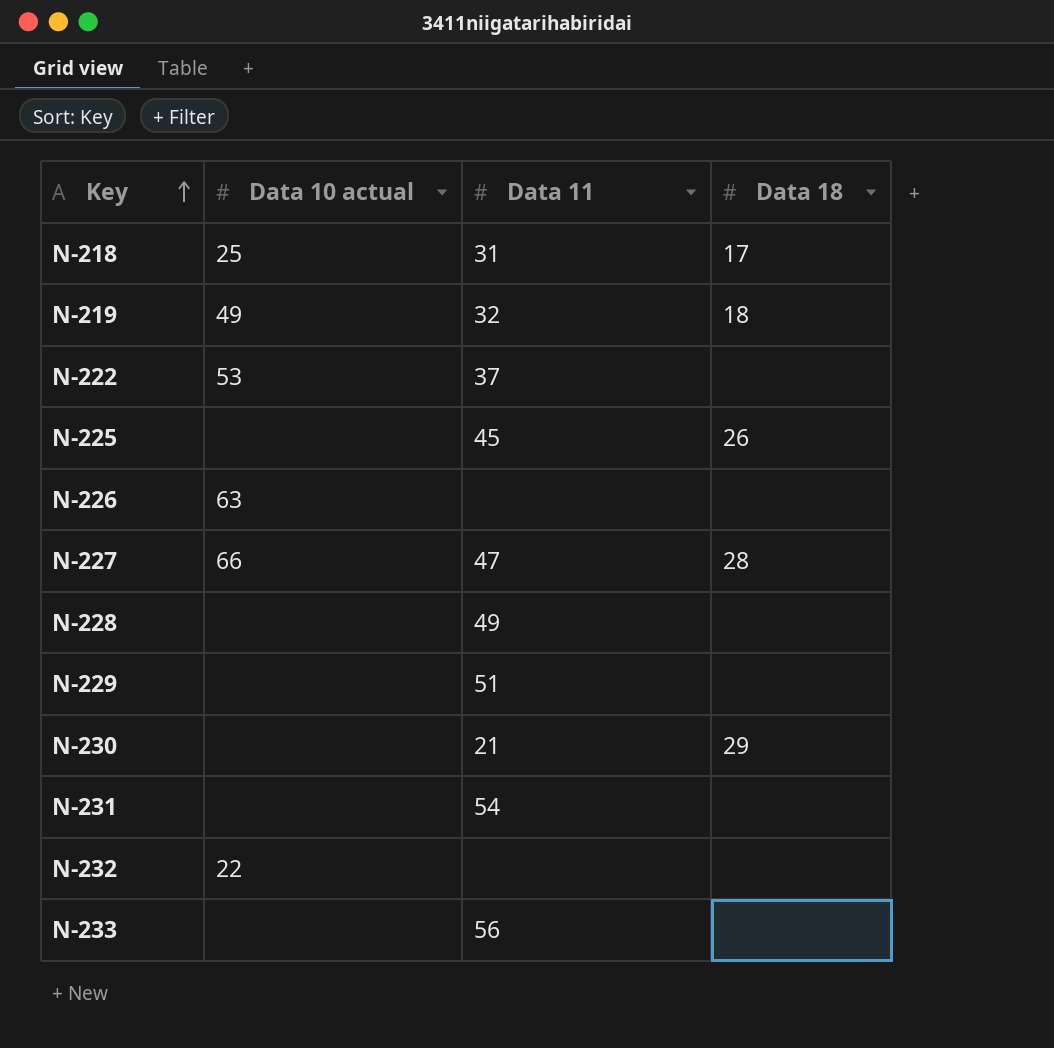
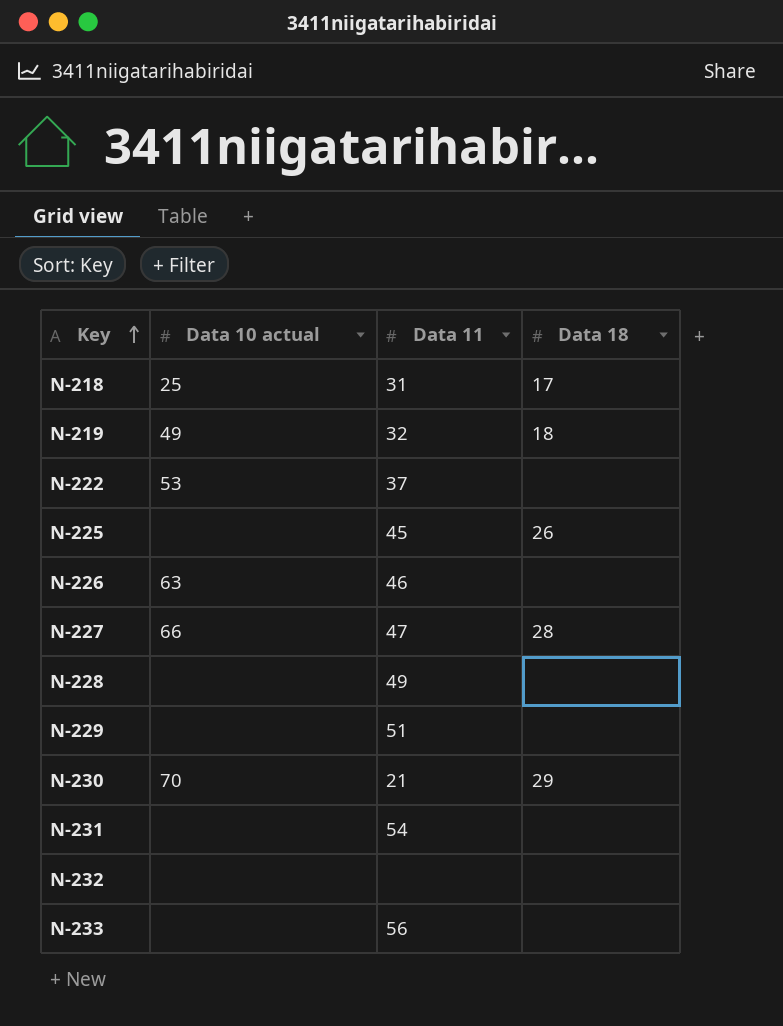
N-226 | Data 11: none -> 46
N-230 | Data 10 actual: none -> 70
N-232 | Data 10 actual: 22 -> none

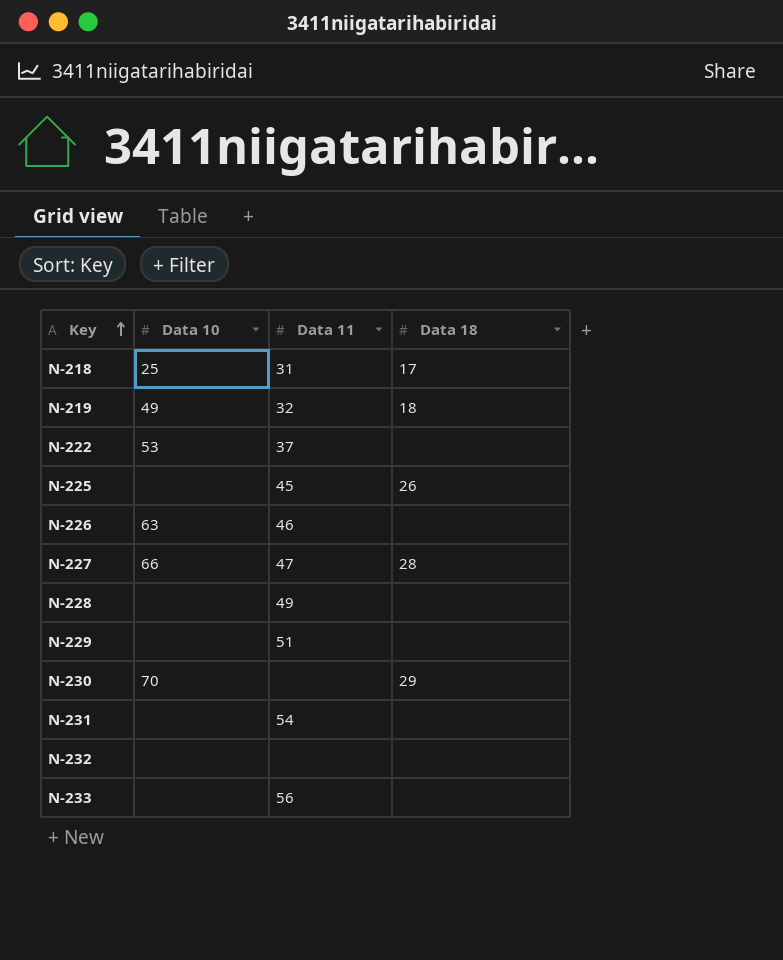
column name: Data 10 actual -> Data 10
N-230 | Data 11: 21 -> none

